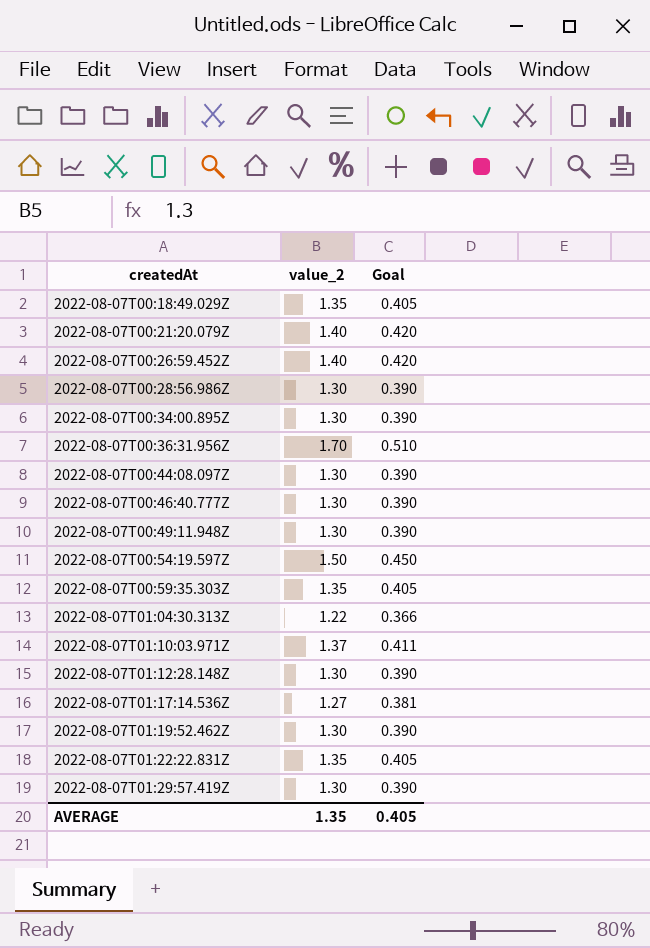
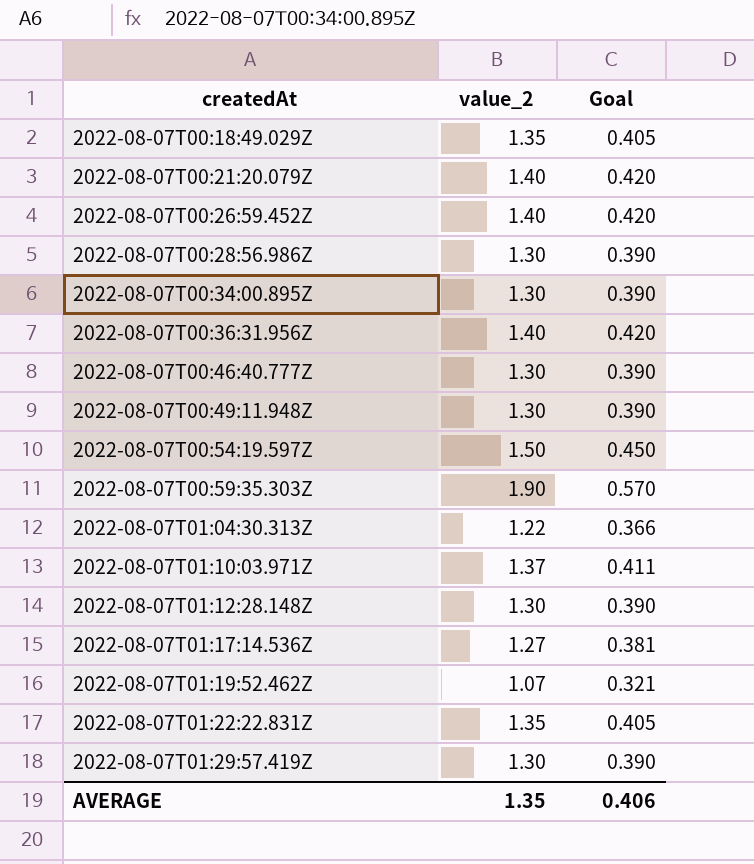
row 2022-08-07T00:44:08.097Z: 1.30 | 0.390 -> none
2022-08-07T00:36:31.956Z | value_2: 1.70 -> 1.40
2022-08-07T00:36:31.956Z | Goal: 0.510 -> 0.420
2022-08-07T00:59:35.303Z | value_2: 1.35 -> 1.90
2022-08-07T00:59:35.303Z | Goal: 0.405 -> 0.570
2022-08-07T01:19:52.462Z | value_2: 1.30 -> 1.07
2022-08-07T01:19:52.462Z | Goal: 0.390 -> 0.321
AVERAGE | Goal: 0.405 -> 0.406

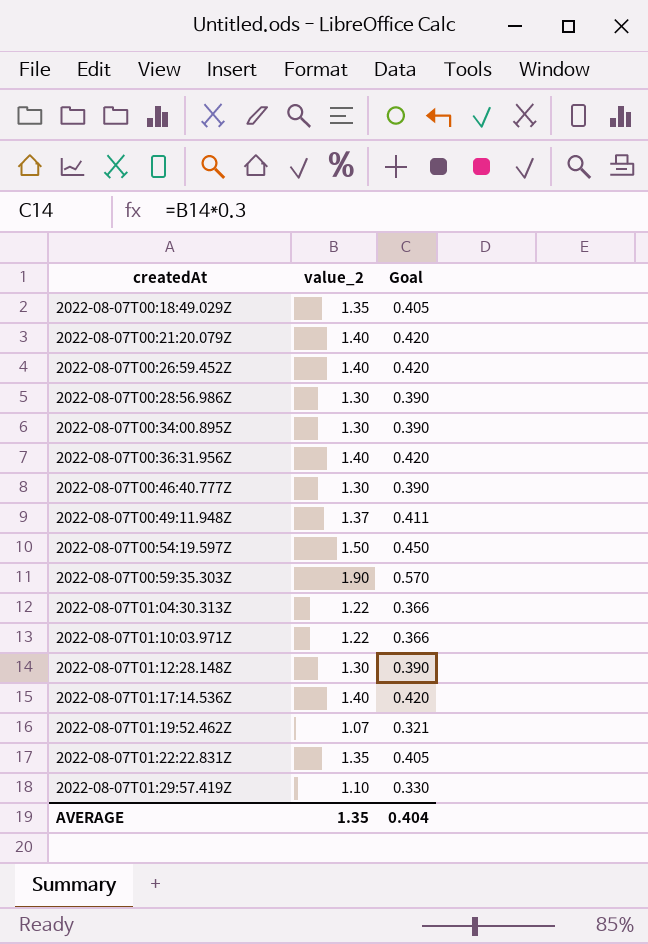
2022-08-07T00:49:11.948Z | value_2: 1.30 -> 1.37
2022-08-07T00:49:11.948Z | Goal: 0.390 -> 0.411
2022-08-07T01:10:03.971Z | value_2: 1.37 -> 1.22
2022-08-07T01:10:03.971Z | Goal: 0.411 -> 0.366
2022-08-07T01:17:14.536Z | value_2: 1.27 -> 1.40
2022-08-07T01:17:14.536Z | Goal: 0.381 -> 0.420
2022-08-07T01:29:57.419Z | value_2: 1.30 -> 1.10
2022-08-07T01:29:57.419Z | Goal: 0.390 -> 0.330
AVERAGE | Goal: 0.406 -> 0.404

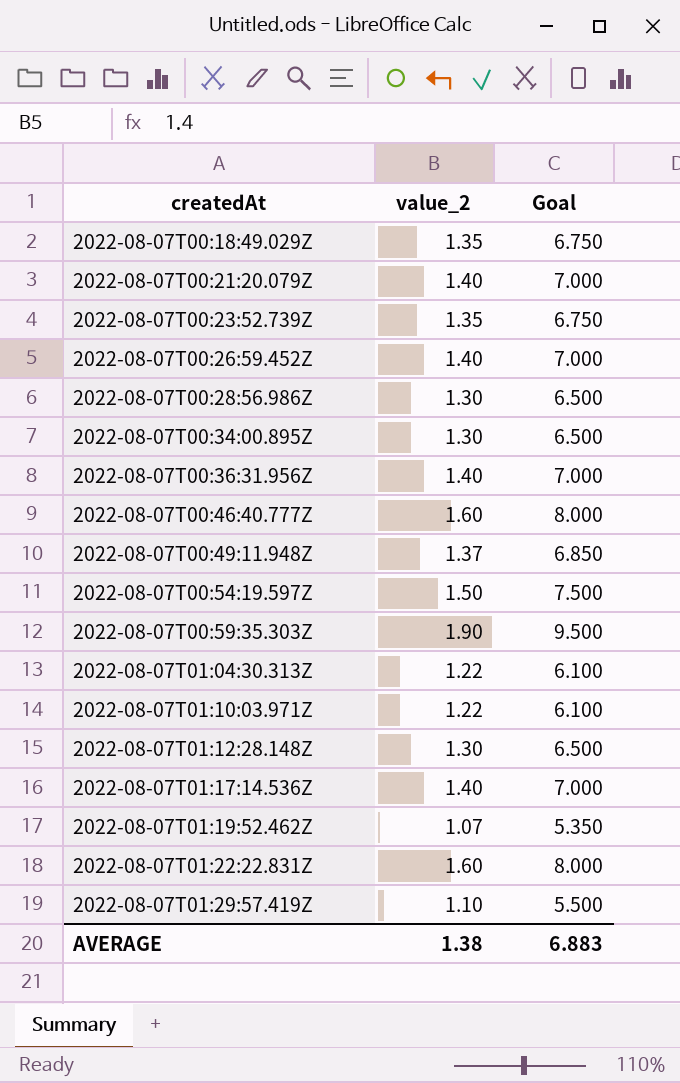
column Goal | formula: [value_2] * 0.3 -> [value_2] * 5
row 2022-08-07T00:23:52.739Z: none -> 1.35 | 6.750
2022-08-07T00:46:40.777Z | value_2: 1.30 -> 1.60
2022-08-07T01:22:22.831Z | value_2: 1.35 -> 1.60
AVERAGE | value_2: 1.35 -> 1.38
AVERAGE | Goal: 0.404 -> 6.883

